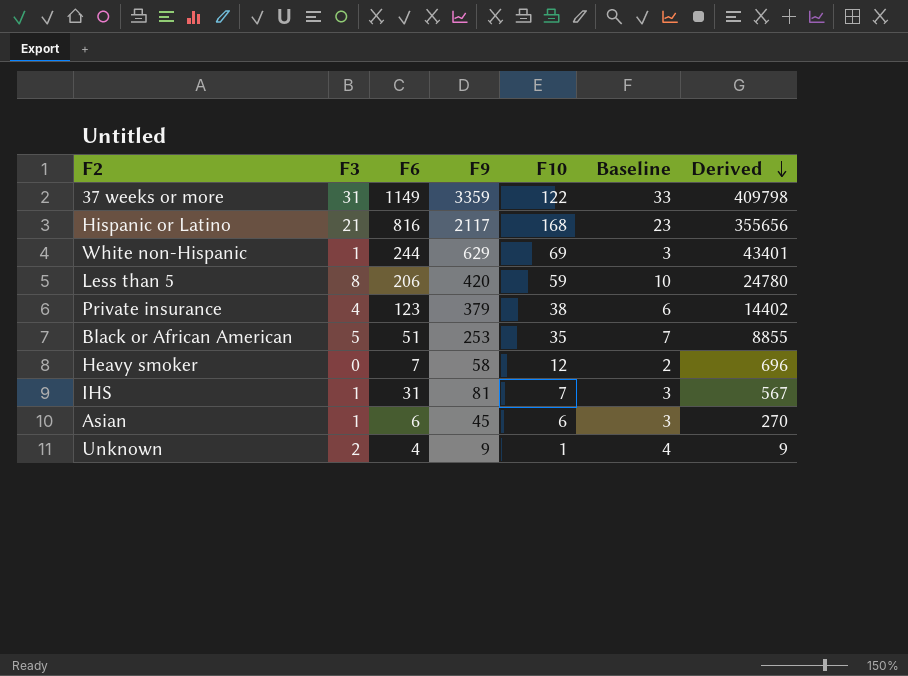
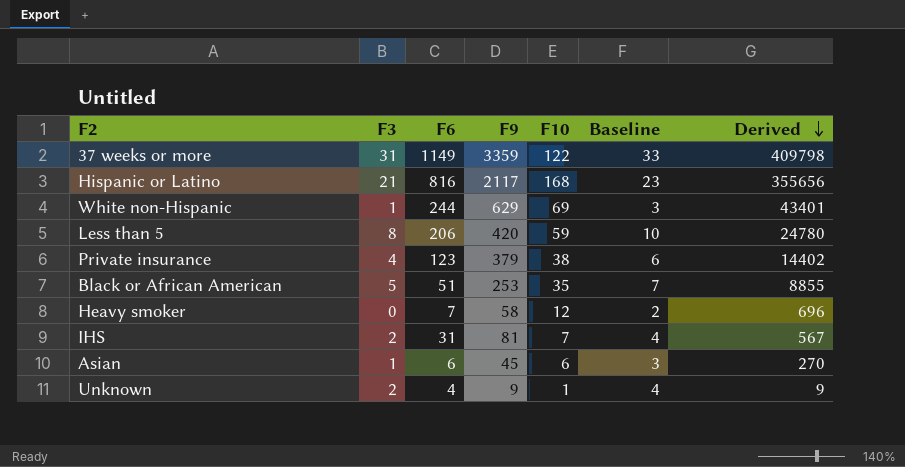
IHS | F3: 1 -> 2
IHS | Baseline: 3 -> 4

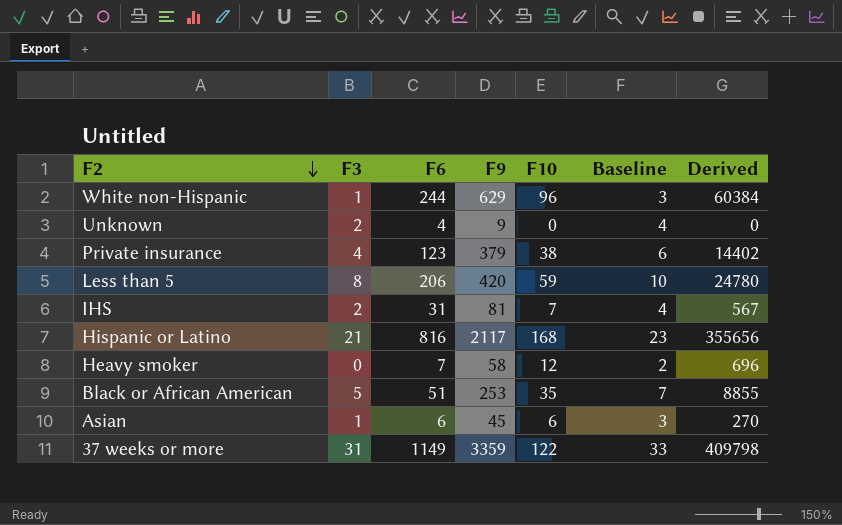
row order: Derived descending -> F2 descending
White non-Hispanic | F10: 69 -> 96
White non-Hispanic | Derived: 43401 -> 60384
Unknown | F10: 1 -> 0
Unknown | Derived: 9 -> 0

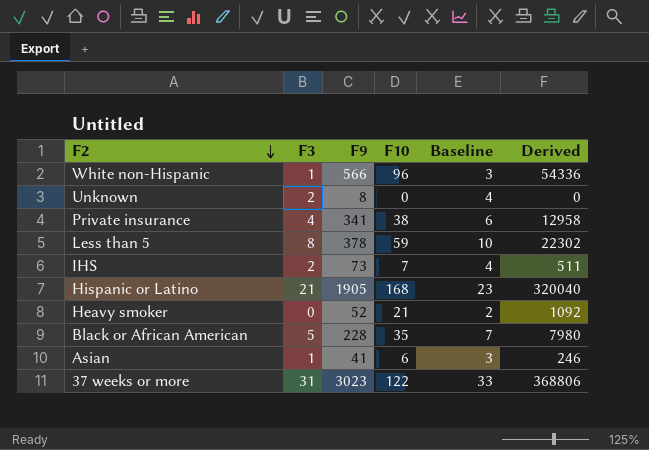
column F6 | position: 3 -> none
White non-Hispanic | F9: 629 -> 566
White non-Hispanic | Derived: 60384 -> 54336
Unknown | F9: 9 -> 8
Private insurance | F9: 379 -> 341
Private insurance | Derived: 14402 -> 12958
Less than 5 | F9: 420 -> 378
Less than 5 | Derived: 24780 -> 22302
IHS | F9: 81 -> 73
IHS | Derived: 567 -> 511
Hispanic or Latino | F9: 2117 -> 1905
Hispanic or Latino | Derived: 355656 -> 320040
Heavy smoker | F9: 58 -> 52
Heavy smoker | F10: 12 -> 21
Heavy smoker | Derived: 696 -> 1092
Black or African American | F9: 253 -> 228
Black or African American | Derived: 8855 -> 7980
Asian | F9: 45 -> 41
Asian | Derived: 270 -> 246
37 weeks or more | F9: 3359 -> 3023
37 weeks or more | Derived: 409798 -> 368806

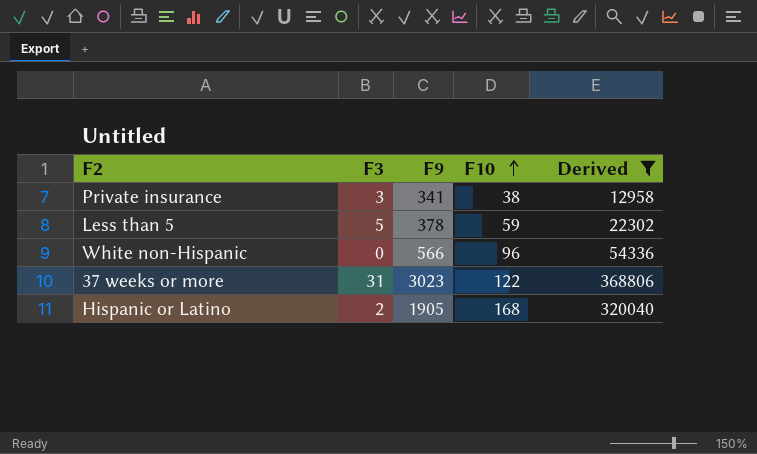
filter: none -> Derived >= 12958
row order: F2 descending -> F10 ascending
column Baseline | formula: [F3] + 2 -> none
Private insurance | F3: 4 -> 3
Less than 5 | F3: 8 -> 5
White non-Hispanic | F3: 1 -> 0
Hispanic or Latino | F3: 21 -> 2

